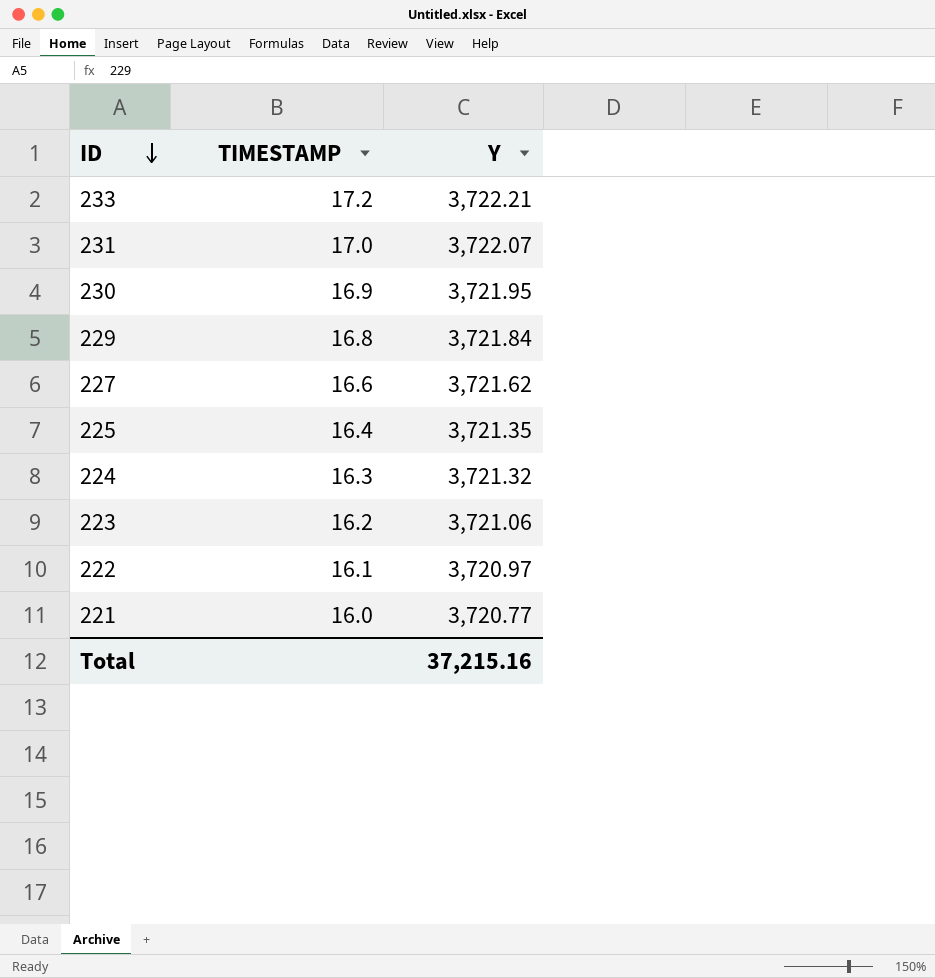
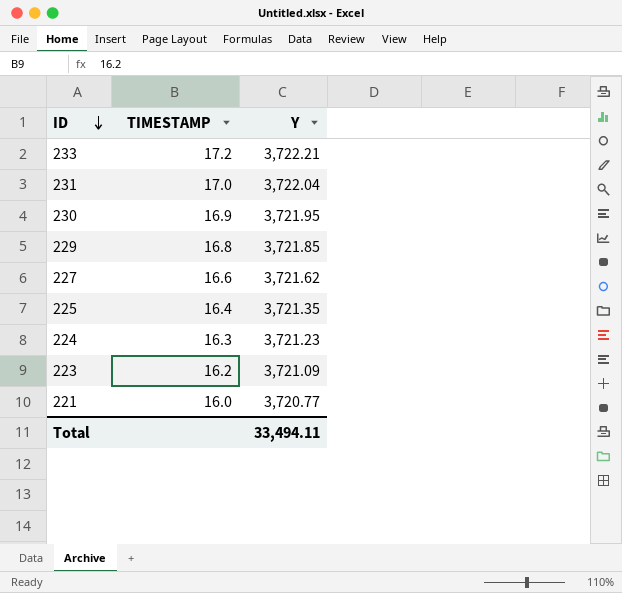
row 222: 16.1 | 3,720.97 -> none
231 | Y: 3,722.07 -> 3,722.04
229 | Y: 3,721.84 -> 3,721.85
224 | Y: 3,721.32 -> 3,721.23
223 | Y: 3,721.06 -> 3,721.09
Total | Y: 37,215.16 -> 33,494.11

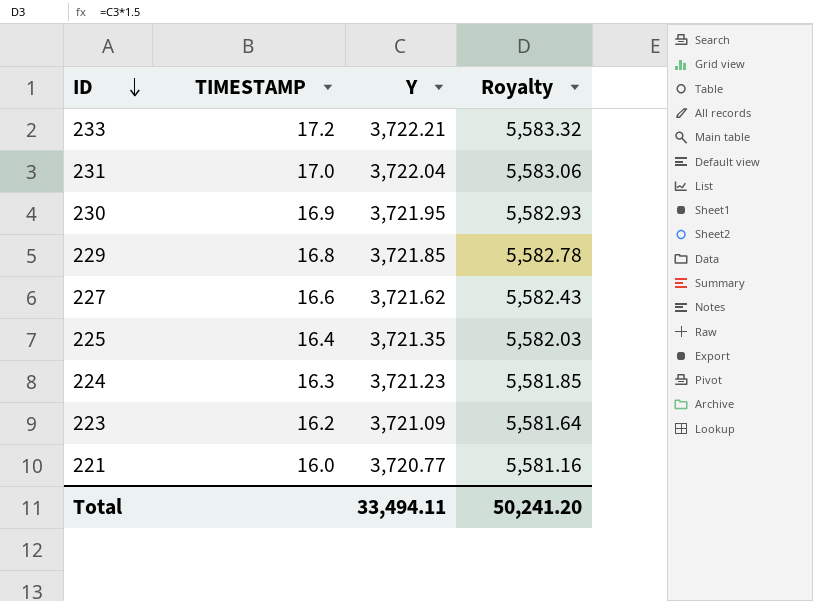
column Royalty | formula: none -> [Y] * 1.5

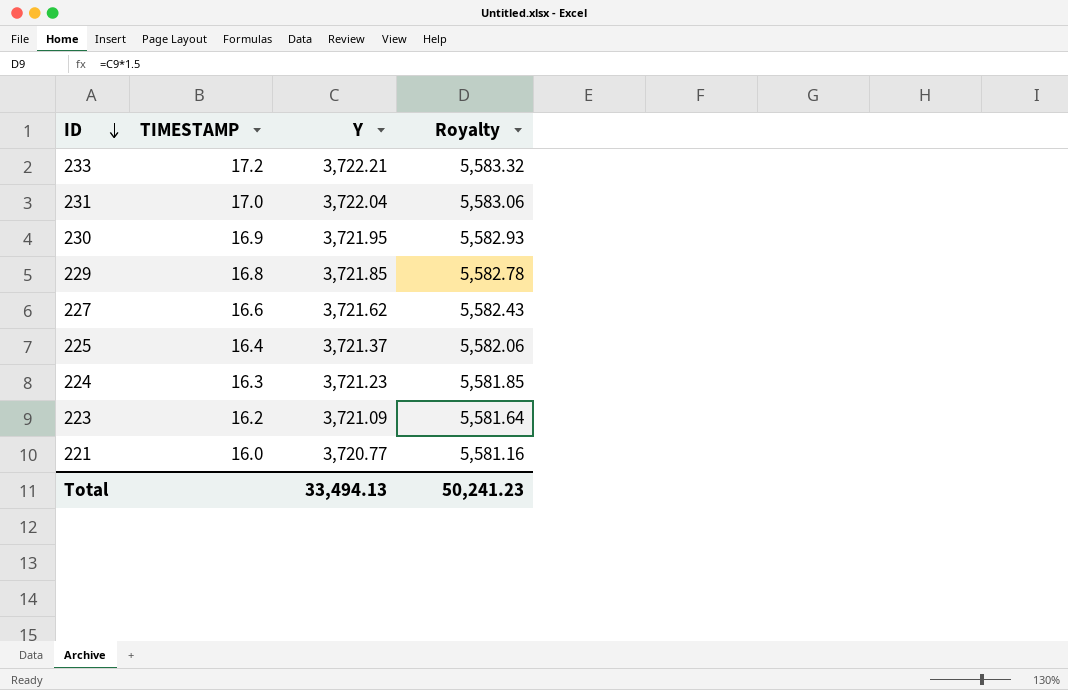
225 | Y: 3,721.35 -> 3,721.37
225 | Royalty: 5,582.03 -> 5,582.06
Total | Y: 33,494.11 -> 33,494.13
Total | Royalty: 50,241.20 -> 50,241.23

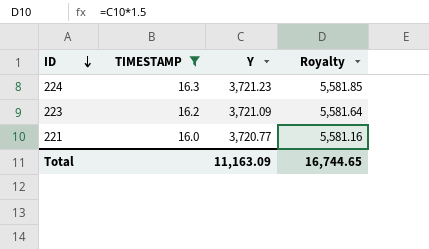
filter: none -> TIMESTAMP <= 16.3
Total | Y: 33,494.13 -> 11,163.09
Total | Royalty: 50,241.23 -> 16,744.65

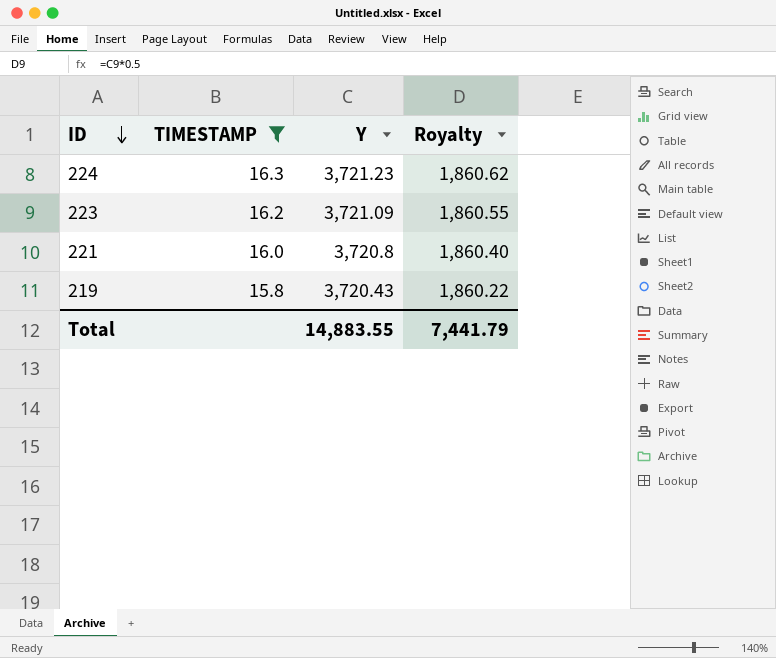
column Royalty | formula: [Y] * 1.5 -> [Y] * 0.5
221 | Y: 3,720.77 -> 3,720.8
row 219: none -> 15.8 | 3,720.43 | 1,860.22
Total | Y: 11,163.09 -> 14,883.55
Total | Royalty: 16,744.65 -> 7,441.79

